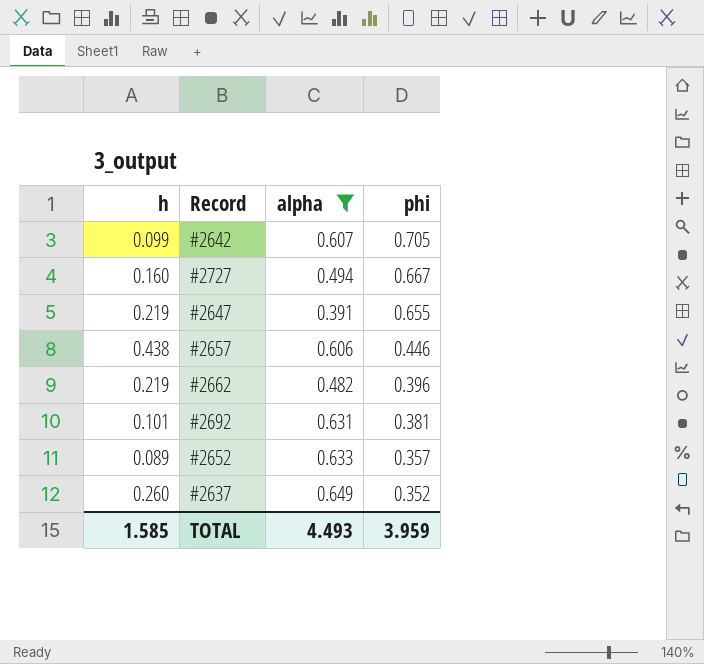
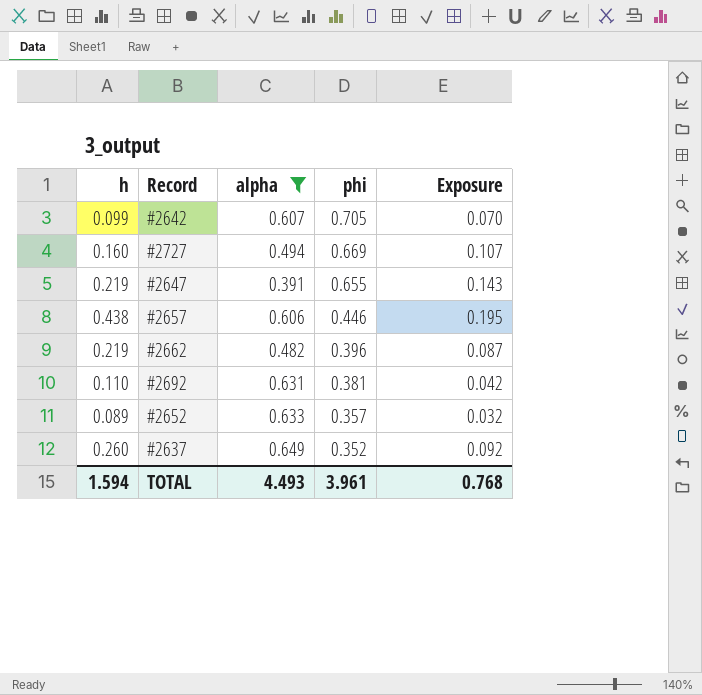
column Exposure | formula: none -> [h] * [phi]
#2727 | phi: 0.667 -> 0.669
#2692 | h: 0.101 -> 0.110
TOTAL | h: 1.585 -> 1.594
TOTAL | phi: 3.959 -> 3.961

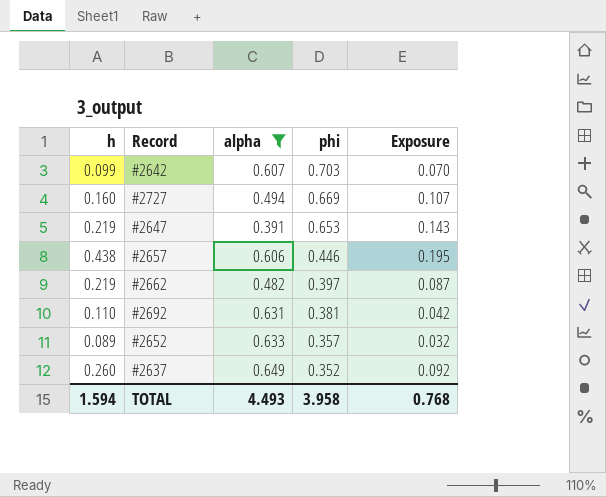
#2642 | phi: 0.705 -> 0.703
#2647 | phi: 0.655 -> 0.653
#2662 | phi: 0.396 -> 0.397
TOTAL | phi: 3.961 -> 3.958

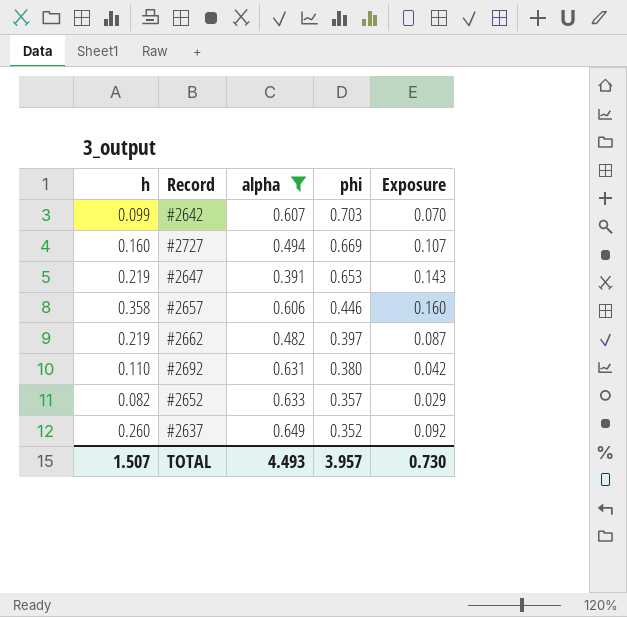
#2657 | h: 0.438 -> 0.358
#2657 | Exposure: 0.195 -> 0.160
#2692 | phi: 0.381 -> 0.380
#2652 | h: 0.089 -> 0.082
#2652 | Exposure: 0.032 -> 0.029
TOTAL | h: 1.594 -> 1.507
TOTAL | phi: 3.958 -> 3.957
TOTAL | Exposure: 0.768 -> 0.730

